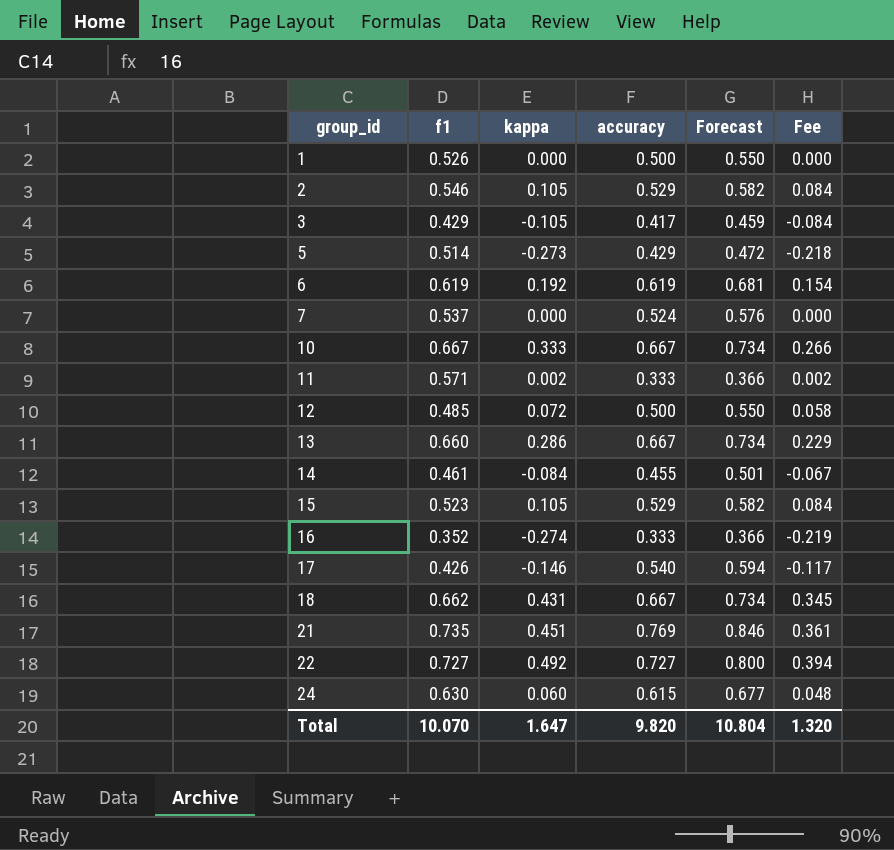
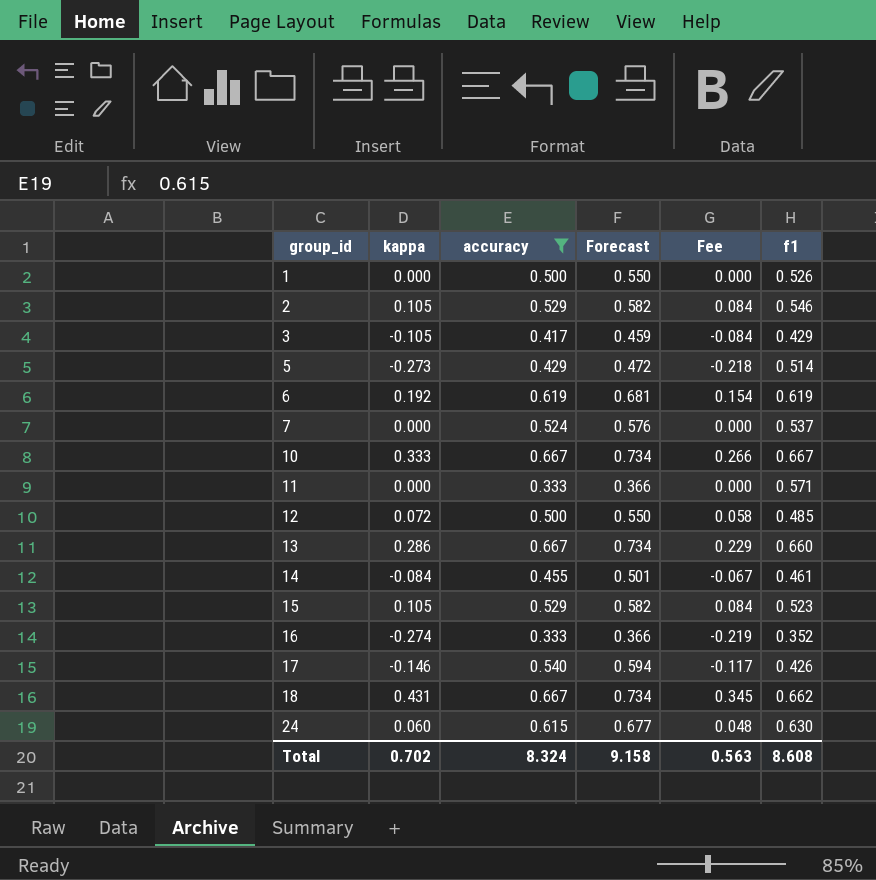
filter: none -> accuracy <= 0.667
column f1 | position: 2 -> 6
11 | kappa: 0.002 -> 0.000
11 | Fee: 0.002 -> 0.000
Total | kappa: 1.647 -> 0.702
Total | accuracy: 9.820 -> 8.324
Total | Forecast: 10.804 -> 9.158
Total | Fee: 1.320 -> 0.563
Total | f1: 10.070 -> 8.608

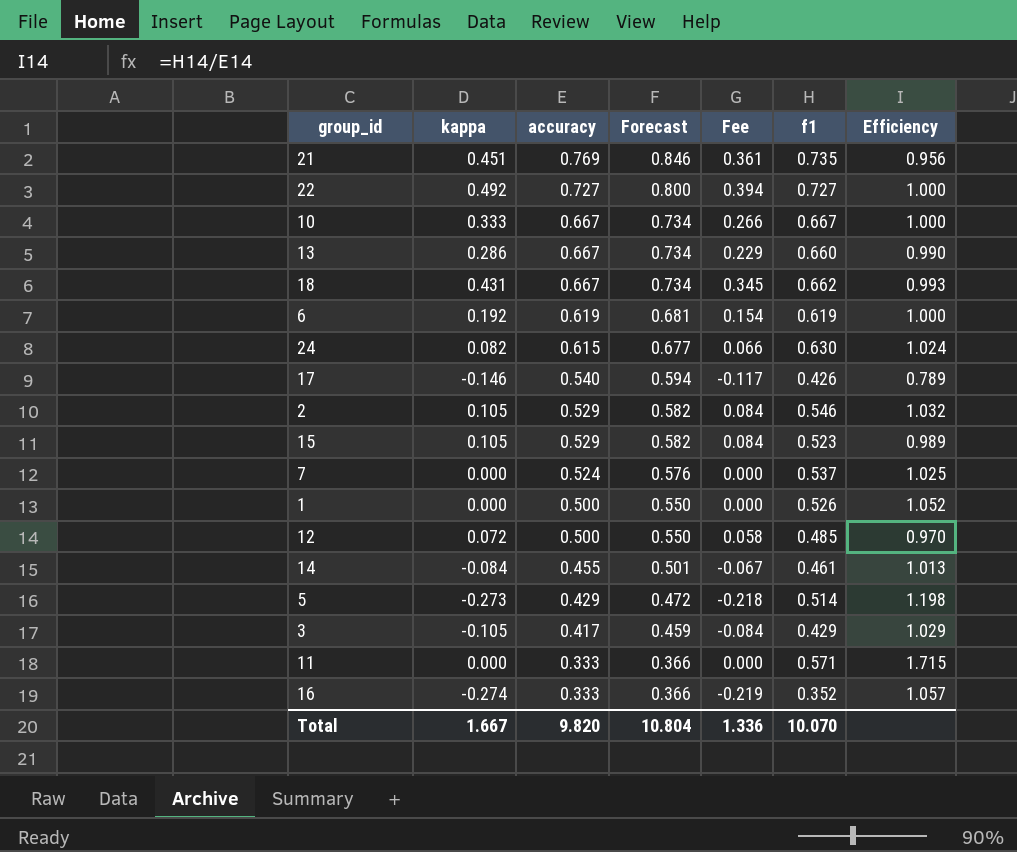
filter: accuracy <= 0.667 -> none
row order: group_id ascending -> accuracy descending
column Efficiency | formula: none -> [f1] / [accuracy]
24 | kappa: 0.060 -> 0.082
24 | Fee: 0.048 -> 0.066
Total | kappa: 0.702 -> 1.667
Total | accuracy: 8.324 -> 9.820
Total | Forecast: 9.158 -> 10.804
Total | Fee: 0.563 -> 1.336
Total | f1: 8.608 -> 10.070

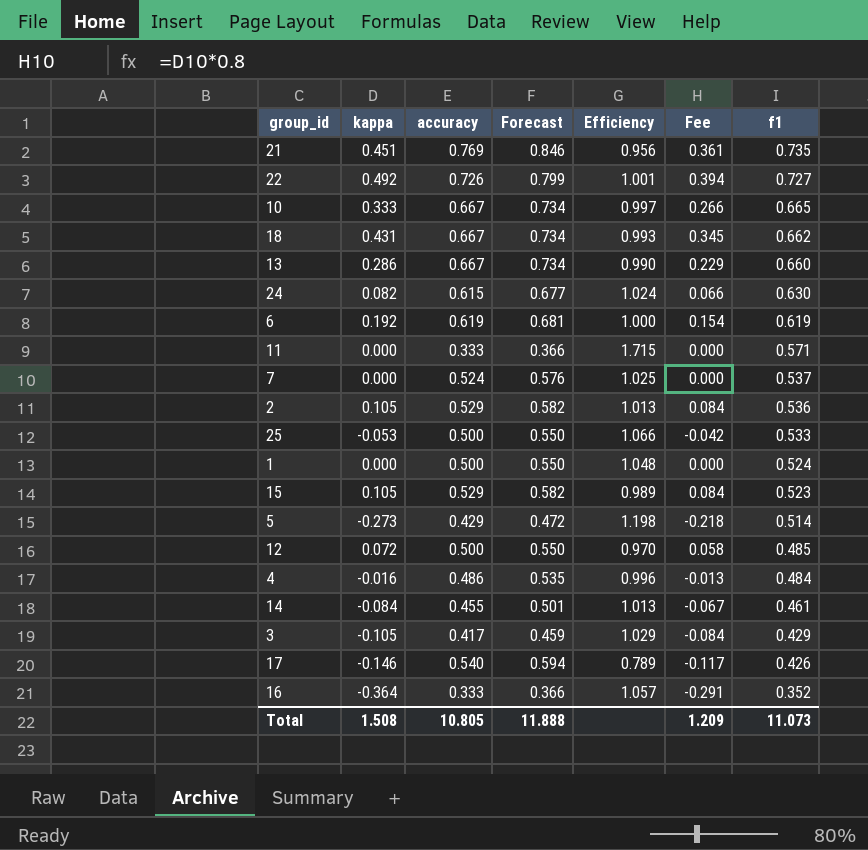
row order: accuracy descending -> f1 descending
column Efficiency | position: 7 -> 5
22 | accuracy: 0.727 -> 0.726
22 | Forecast: 0.800 -> 0.799
22 | Efficiency: 1.000 -> 1.001
10 | Efficiency: 1.000 -> 0.997
10 | f1: 0.667 -> 0.665
2 | Efficiency: 1.032 -> 1.013
2 | f1: 0.546 -> 0.536
row 25: none -> -0.053 | 0.500 | 0.550 | 1.066 | -0.042 | 0.533
1 | Efficiency: 1.052 -> 1.048
1 | f1: 0.526 -> 0.524
row 4: none -> -0.016 | 0.486 | 0.535 | 0.996 | -0.013 | 0.484
16 | kappa: -0.274 -> -0.364
16 | Fee: -0.219 -> -0.291
Total | kappa: 1.667 -> 1.508
Total | accuracy: 9.820 -> 10.805
Total | Forecast: 10.804 -> 11.888
Total | Fee: 1.336 -> 1.209
Total | f1: 10.070 -> 11.073

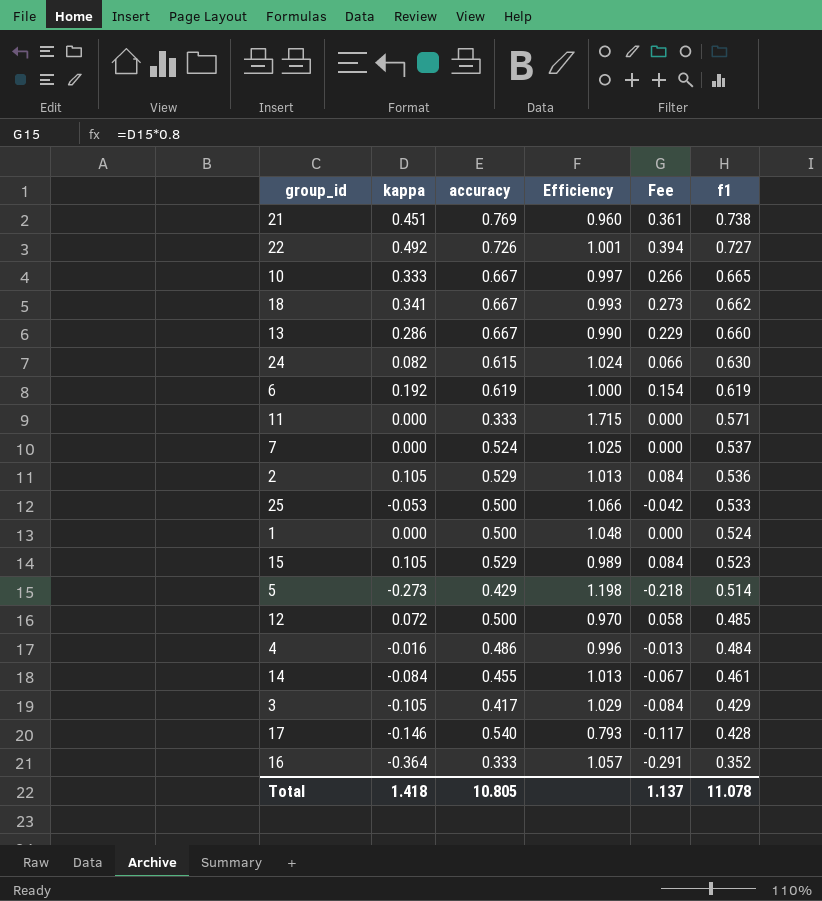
column Forecast | formula: [accuracy] * 1.1 -> none
21 | Efficiency: 0.956 -> 0.960
21 | f1: 0.735 -> 0.738
18 | kappa: 0.431 -> 0.341
18 | Fee: 0.345 -> 0.273
17 | Efficiency: 0.789 -> 0.793
17 | f1: 0.426 -> 0.428
Total | kappa: 1.508 -> 1.418
Total | Fee: 1.209 -> 1.137
Total | f1: 11.073 -> 11.078

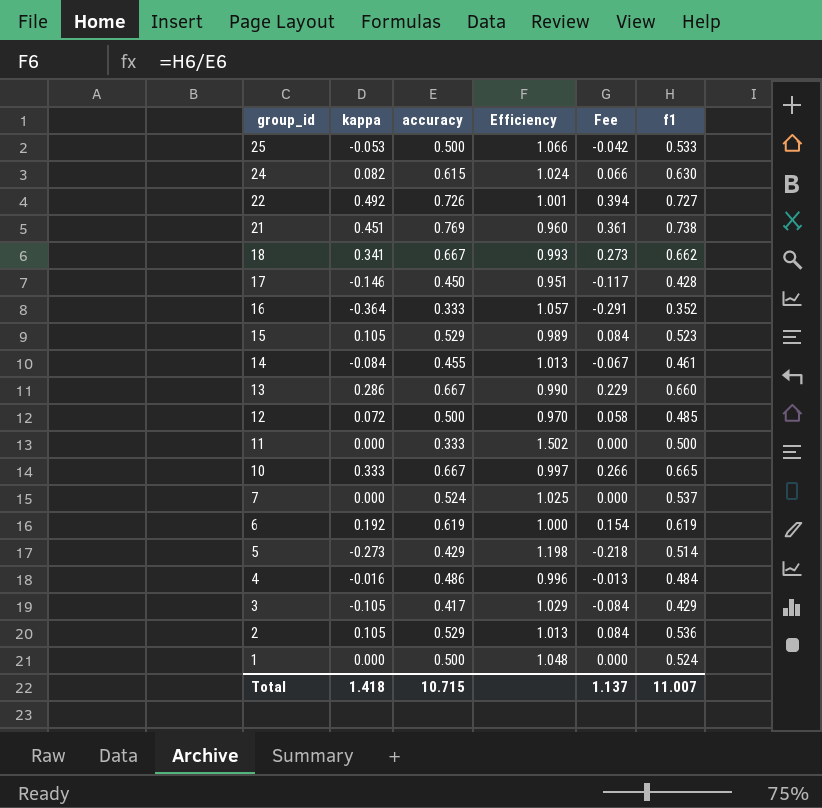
row order: f1 descending -> group_id descending
17 | accuracy: 0.540 -> 0.450
17 | Efficiency: 0.793 -> 0.951
11 | Efficiency: 1.715 -> 1.502
11 | f1: 0.571 -> 0.500
Total | accuracy: 10.805 -> 10.715
Total | f1: 11.078 -> 11.007

